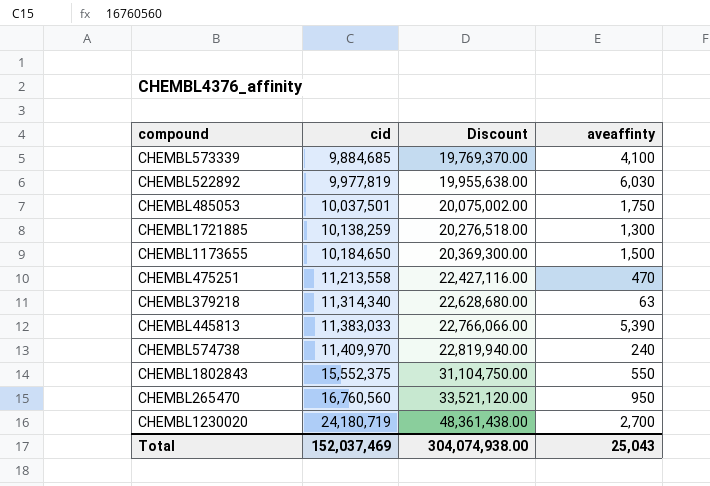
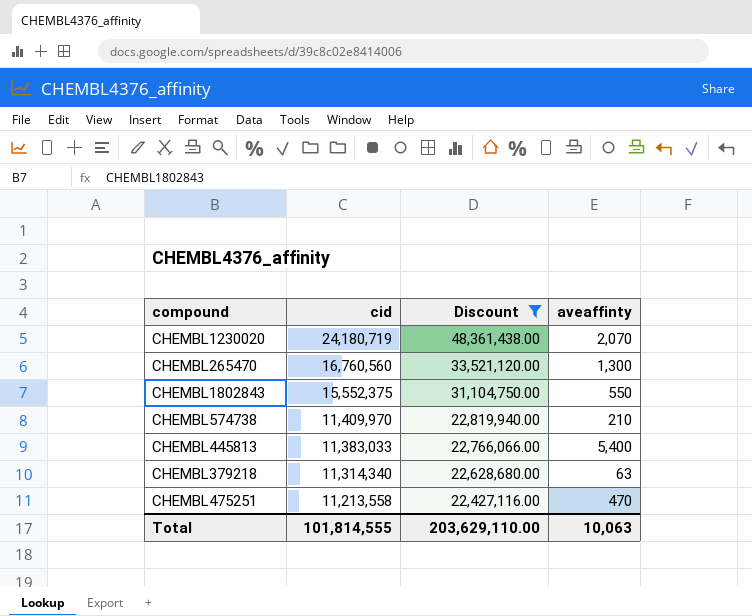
filter: none -> Discount >= 22,427,116.00
row order: cid ascending -> cid descending
CHEMBL1230020 | aveaffinty: 2,700 -> 2,070
CHEMBL265470 | aveaffinty: 950 -> 1,300
CHEMBL574738 | aveaffinty: 240 -> 210
CHEMBL445813 | aveaffinty: 5,390 -> 5,400
Total | cid: 152,037,469 -> 101,814,555
Total | Discount: 304,074,938.00 -> 203,629,110.00
Total | aveaffinty: 25,043 -> 10,063

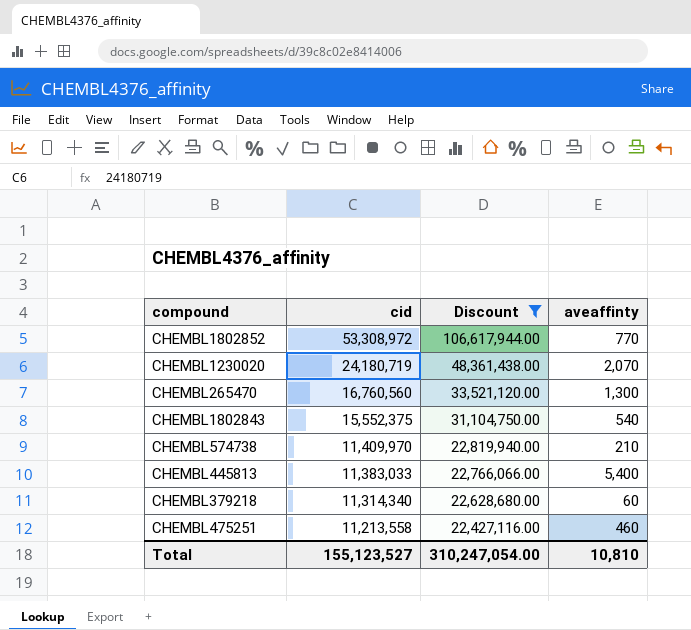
row CHEMBL1802852: none -> 53,308,972 | 106,617,944.00 | 770
CHEMBL1802843 | aveaffinty: 550 -> 540
CHEMBL379218 | aveaffinty: 63 -> 60
CHEMBL475251 | aveaffinty: 470 -> 460
Total | cid: 101,814,555 -> 155,123,527
Total | Discount: 203,629,110.00 -> 310,247,054.00
Total | aveaffinty: 10,063 -> 10,810

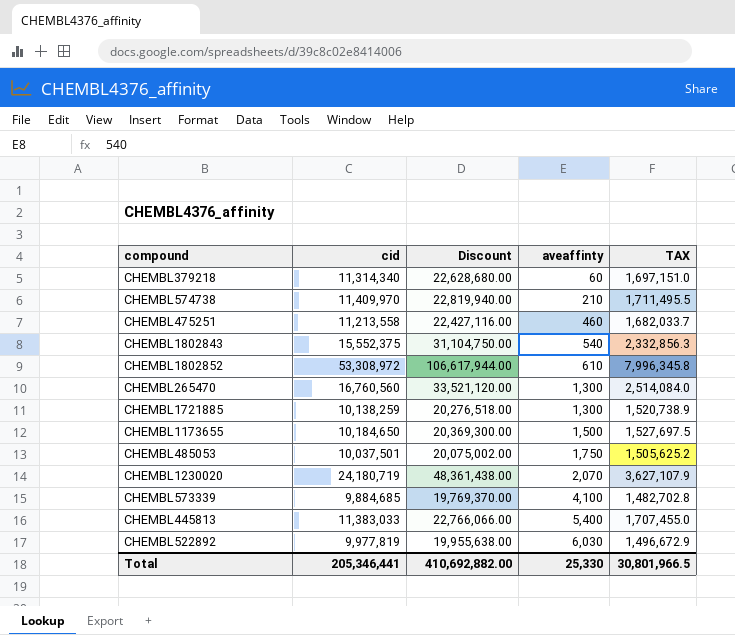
filter: Discount >= 22,427,116.00 -> none
row order: cid descending -> aveaffinty ascending
column TAX | formula: none -> [cid] * 0.15
CHEMBL1802852 | aveaffinty: 770 -> 610
Total | cid: 155,123,527 -> 205,346,441
Total | Discount: 310,247,054.00 -> 410,692,882.00
Total | aveaffinty: 10,810 -> 25,330

